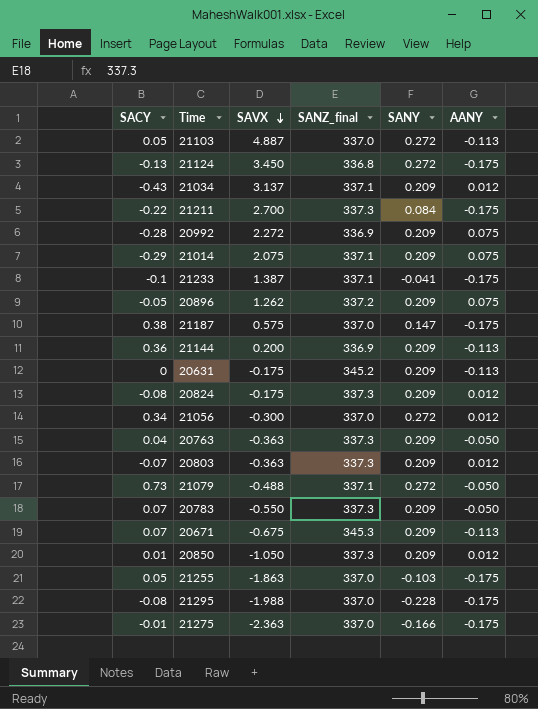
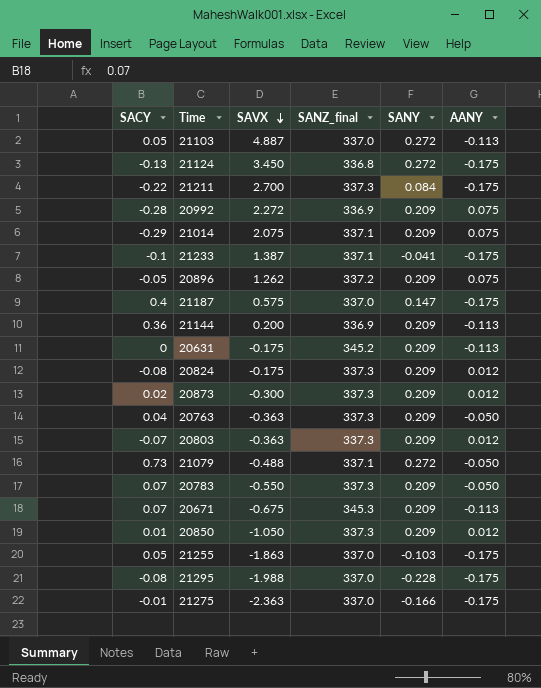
row 21034: -0.43 | 3.137 | 337.1 | 0.209 | 0.012 -> none
row 21056: 0.34 | -0.300 | 337.0 | 0.272 | 0.012 -> none
21187 | SACY: 0.38 -> 0.4
row 20873: none -> 0.02 | -0.300 | 337.3 | 0.209 | 0.012

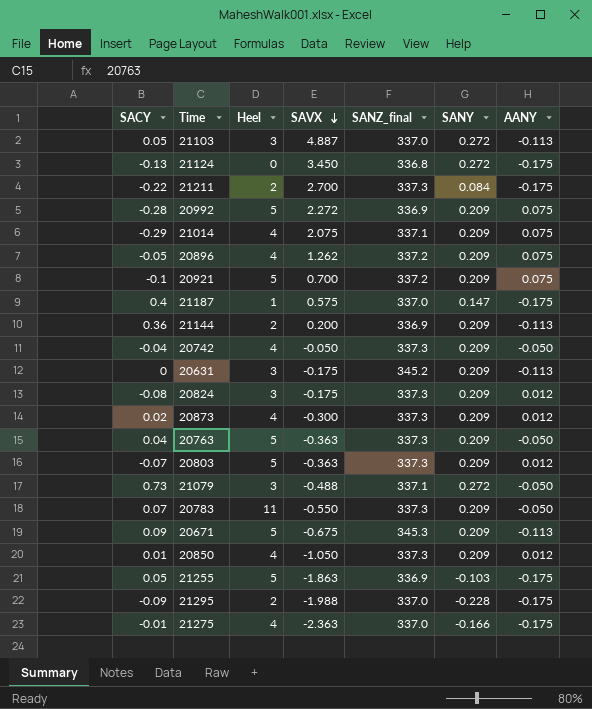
column Heel | position: none -> 3
row 21233: -0.1 | 1.387 | 337.1 | -0.041 | -0.175 -> none
row 20921: none -> -0.1 | 5 | 0.700 | 337.2 | 0.209 | 0.075
row 20742: none -> -0.04 | 4 | -0.050 | 337.3 | 0.209 | -0.050
20671 | SACY: 0.07 -> 0.09
21255 | SANZ_final: 337.0 -> 336.9
21295 | SACY: -0.08 -> -0.09

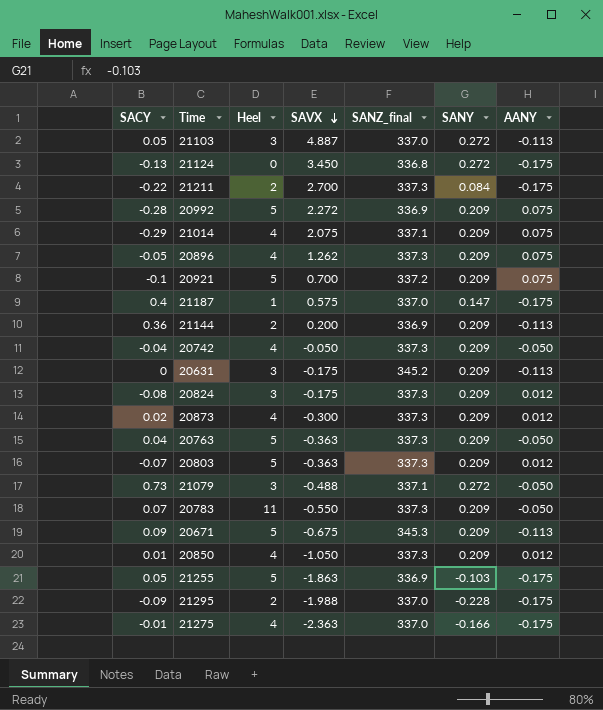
20896 | SANZ_final: 337.2 -> 337.3

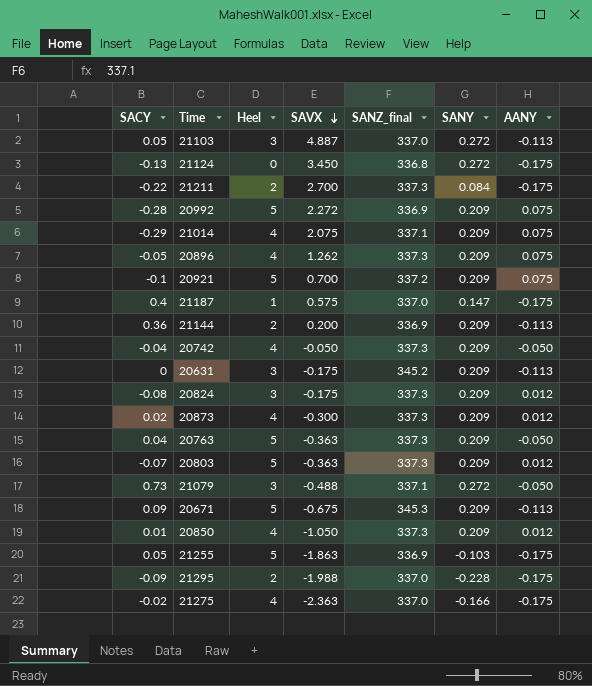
row 20783: 0.07 | 11 | -0.550 | 337.3 | 0.209 | -0.050 -> none
21275 | SACY: -0.01 -> -0.02

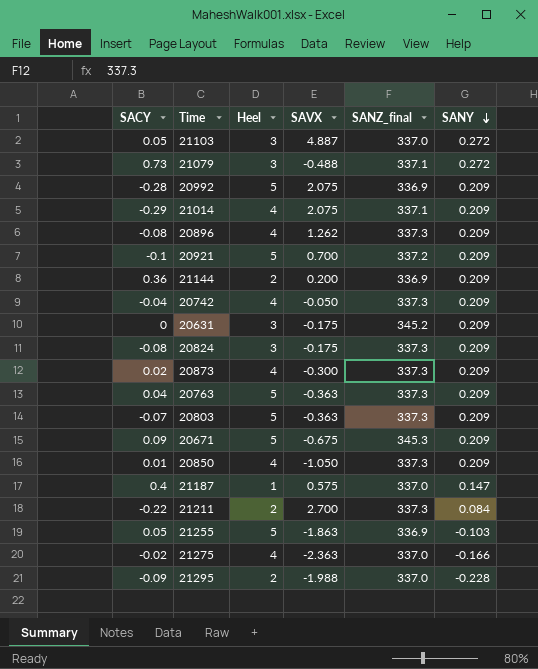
row order: SAVX descending -> SANY descending
column AANY | position: 7 -> none
row 21124: -0.13 | 0 | 3.450 | 336.8 | 0.272 | -0.175 -> none
20992 | SAVX: 2.272 -> 2.075
20896 | SACY: -0.05 -> -0.08

